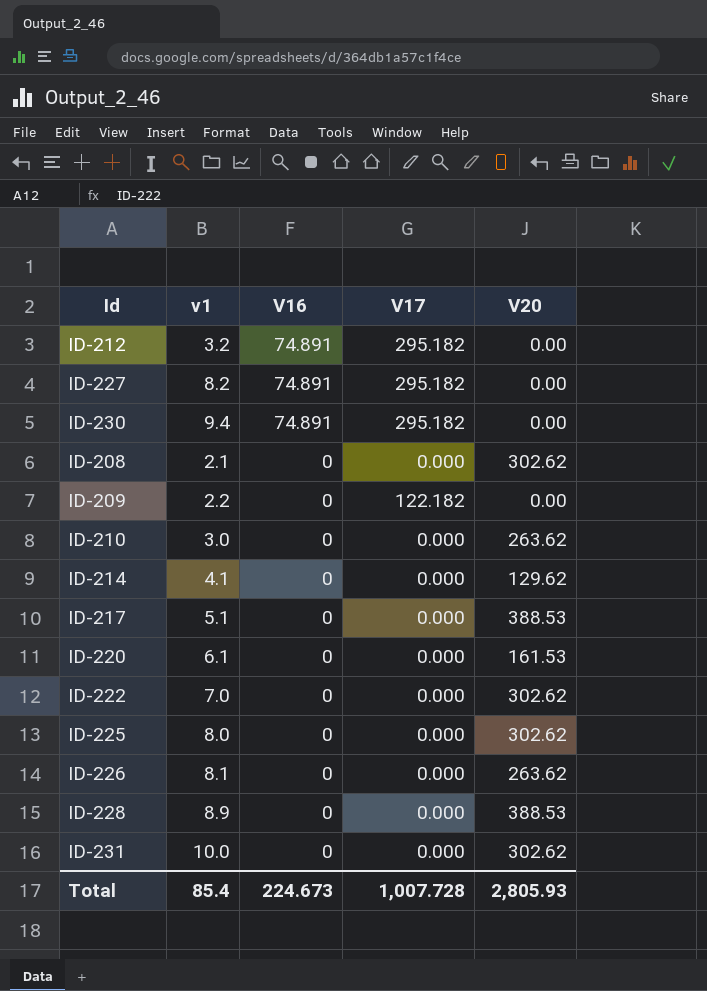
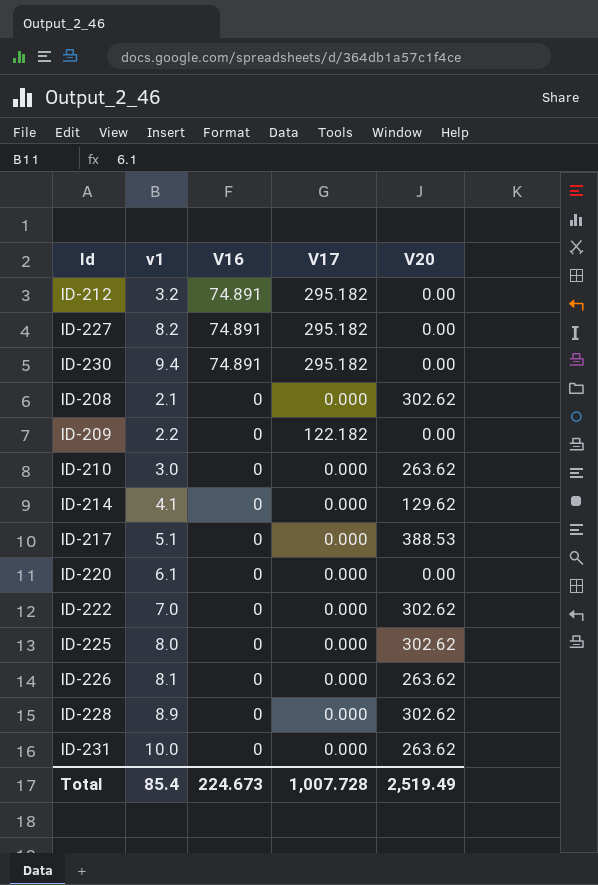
ID-220 | V20: 161.53 -> 0.00
ID-228 | V20: 388.53 -> 302.62
ID-231 | V20: 302.62 -> 263.62
Total | V20: 2,805.93 -> 2,519.49

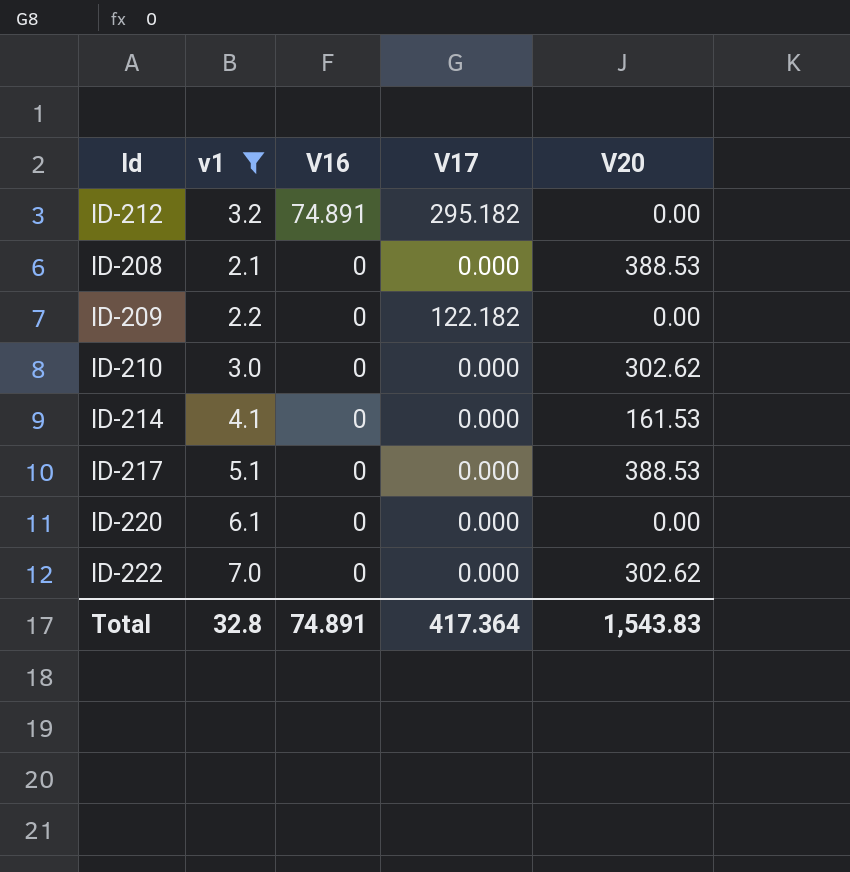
filter: none -> v1 <= 7.0
ID-208 | V20: 302.62 -> 388.53
ID-210 | V20: 263.62 -> 302.62
ID-214 | V20: 129.62 -> 161.53
Total | v1: 85.4 -> 32.8
Total | V16: 224.673 -> 74.891
Total | V17: 1,007.728 -> 417.364
Total | V20: 2,519.49 -> 1,543.83

